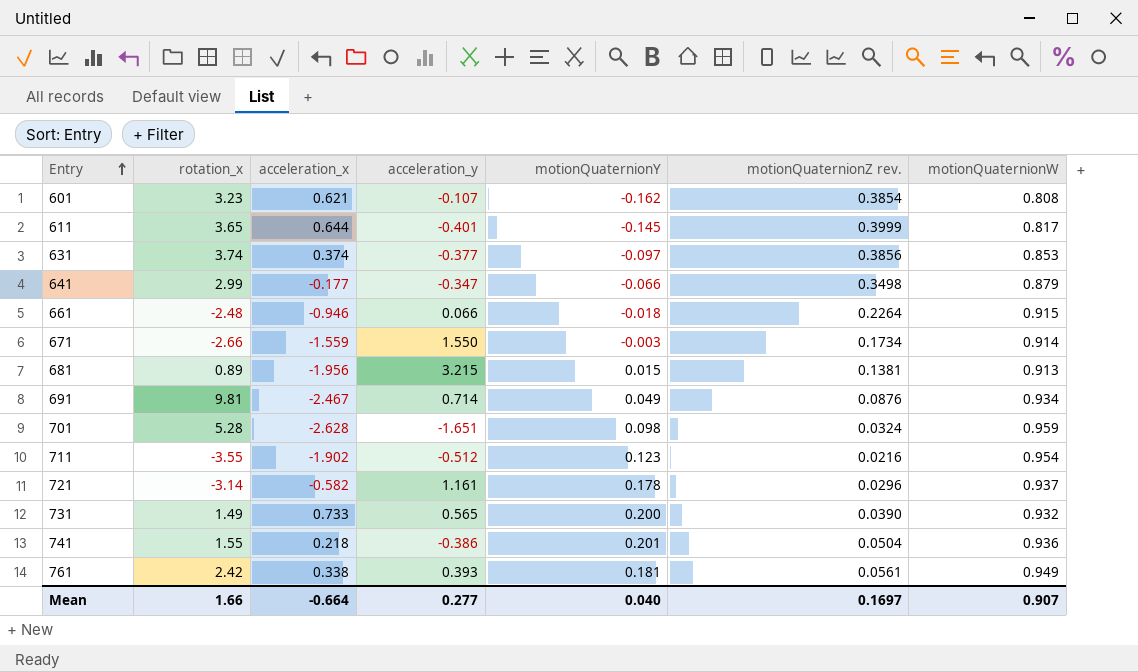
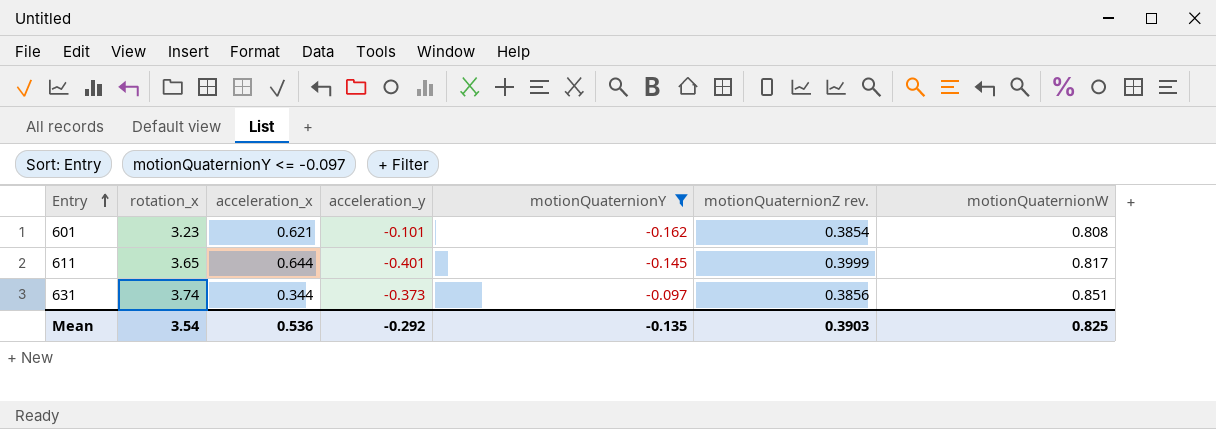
filter: none -> motionQuaternionY <= -0.097
601 | acceleration_y: -0.107 -> -0.101
631 | acceleration_x: 0.374 -> 0.344
631 | acceleration_y: -0.377 -> -0.373
631 | motionQuaternionW: 0.853 -> 0.851
Mean | rotation_x: 1.66 -> 3.54
Mean | acceleration_x: -0.664 -> 0.536
Mean | acceleration_y: 0.277 -> -0.292
Mean | motionQuaternionY: 0.040 -> -0.135
Mean | motionQuaternionZ rev.: 0.1697 -> 0.3903
Mean | motionQuaternionW: 0.907 -> 0.825

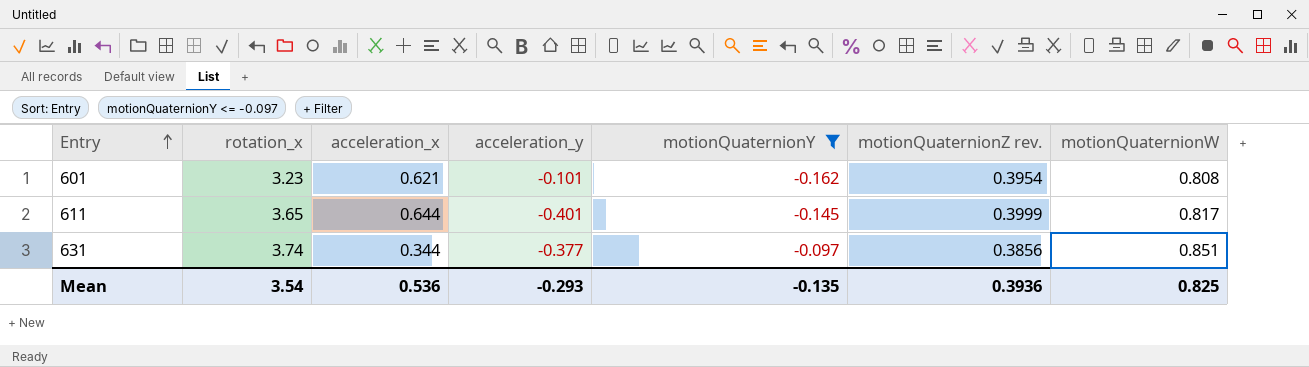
601 | motionQuaternionZ rev.: 0.3854 -> 0.3954
631 | acceleration_y: -0.373 -> -0.377
Mean | acceleration_y: -0.292 -> -0.293
Mean | motionQuaternionZ rev.: 0.3903 -> 0.3936

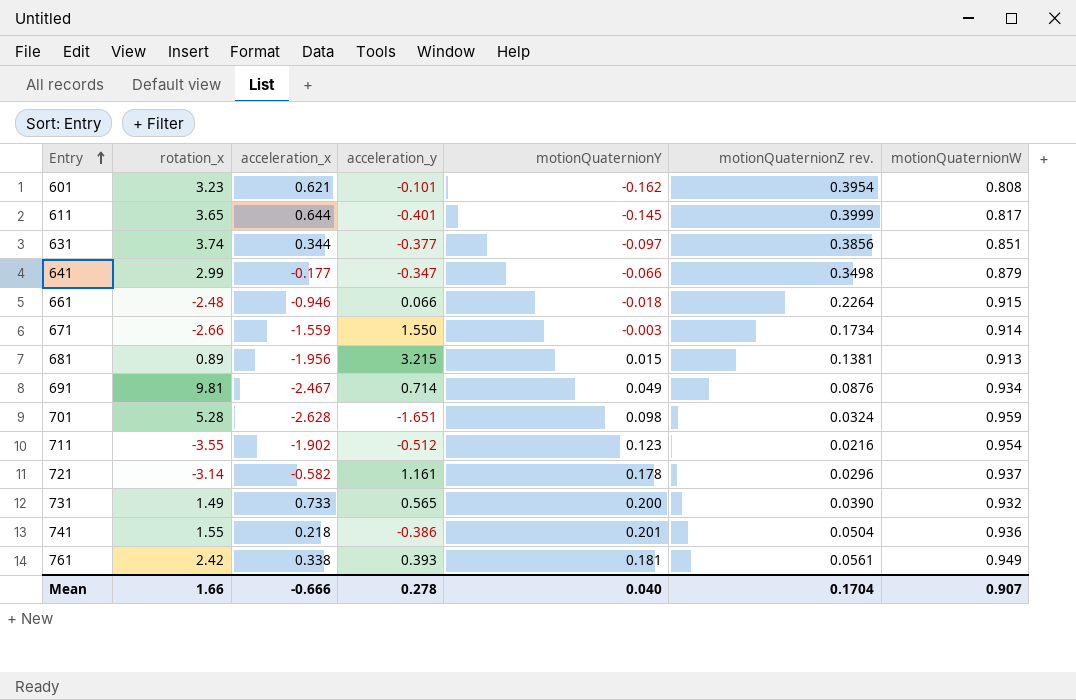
filter: motionQuaternionY <= -0.097 -> none
Mean | rotation_x: 3.54 -> 1.66
Mean | acceleration_x: 0.536 -> -0.666
Mean | acceleration_y: -0.293 -> 0.278
Mean | motionQuaternionY: -0.135 -> 0.040
Mean | motionQuaternionZ rev.: 0.3936 -> 0.1704
Mean | motionQuaternionW: 0.825 -> 0.907

